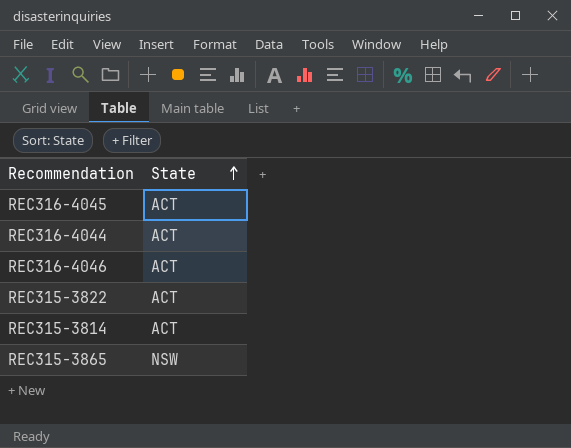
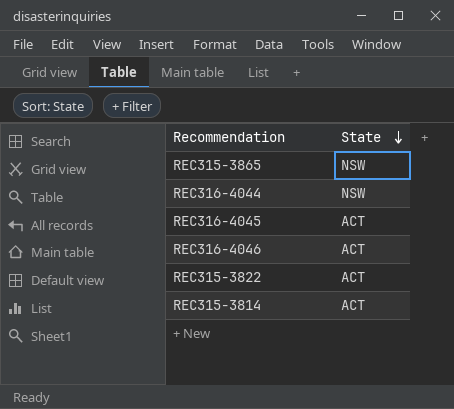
row order: State ascending -> State descending
REC316-4044 | State: ACT -> NSW

